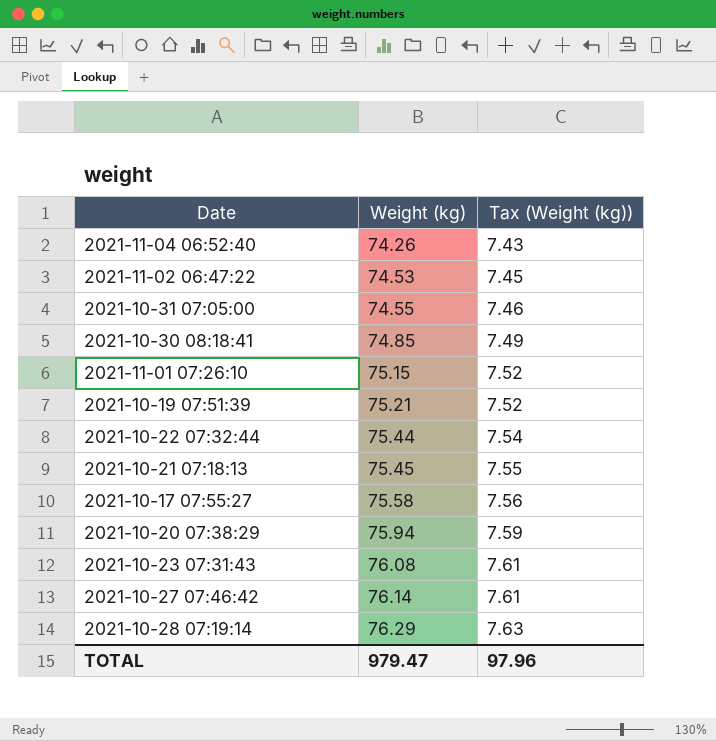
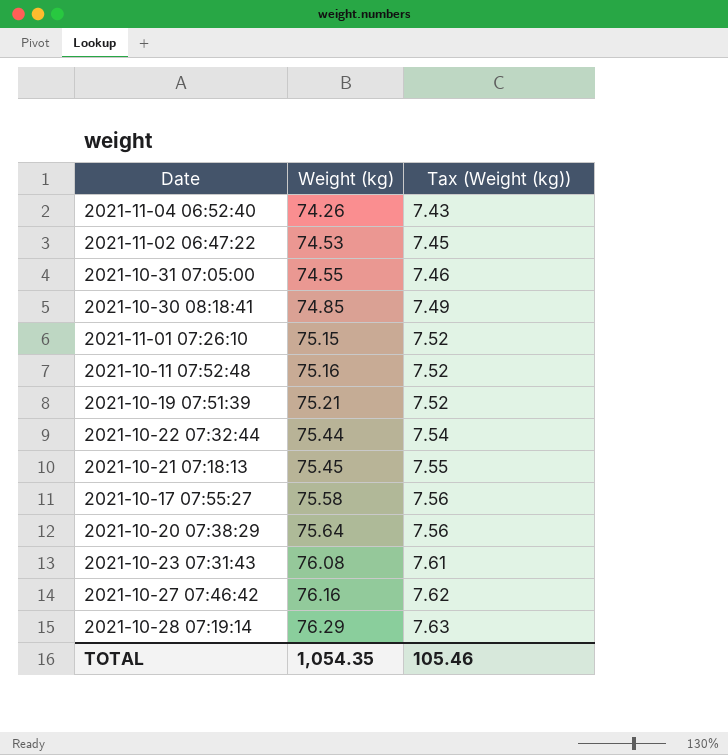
row 2021-10-11 07:52:48: none -> 75.16 | 7.52
2021-10-20 07:38:29 | Weight (kg): 75.94 -> 75.64
2021-10-20 07:38:29 | Tax (Weight (kg)): 7.59 -> 7.56
2021-10-27 07:46:42 | Weight (kg): 76.14 -> 76.16
2021-10-27 07:46:42 | Tax (Weight (kg)): 7.61 -> 7.62
TOTAL | Weight (kg): 979.47 -> 1,054.35
TOTAL | Tax (Weight (kg)): 97.96 -> 105.46

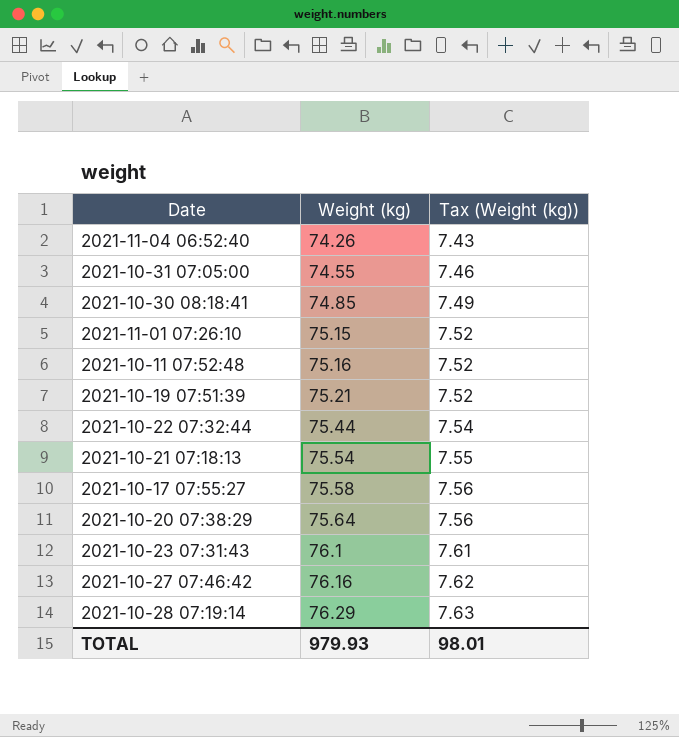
row 2021-11-02 06:47:22: 74.53 | 7.45 -> none
2021-10-21 07:18:13 | Weight (kg): 75.45 -> 75.54
2021-10-23 07:31:43 | Weight (kg): 76.08 -> 76.1
TOTAL | Weight (kg): 1,054.35 -> 979.93
TOTAL | Tax (Weight (kg)): 105.46 -> 98.01

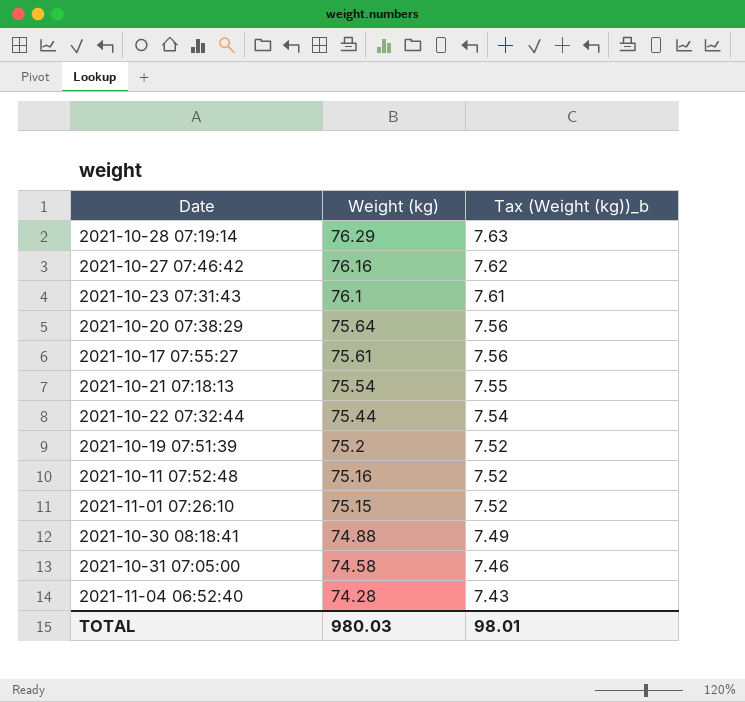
row order: Weight (kg) ascending -> Weight (kg) descending
column name: Tax (Weight (kg)) -> Tax (Weight (kg))_b
2021-10-17 07:55:27 | Weight (kg): 75.58 -> 75.61
2021-10-19 07:51:39 | Weight (kg): 75.21 -> 75.2
2021-10-30 08:18:41 | Weight (kg): 74.85 -> 74.88
2021-10-31 07:05:00 | Weight (kg): 74.55 -> 74.58
2021-11-04 06:52:40 | Weight (kg): 74.26 -> 74.28
TOTAL | Weight (kg): 979.93 -> 980.03

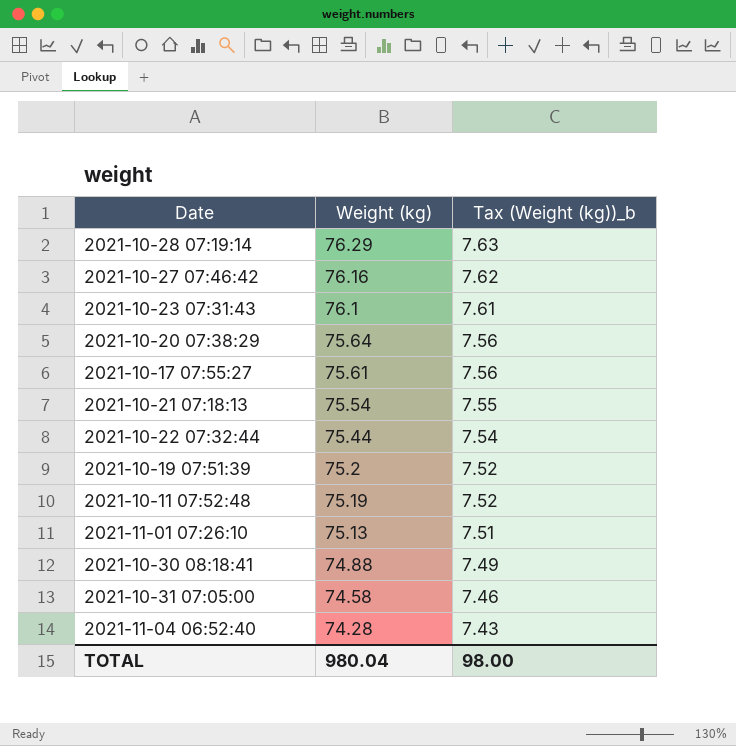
2021-10-11 07:52:48 | Weight (kg): 75.16 -> 75.19
2021-11-01 07:26:10 | Weight (kg): 75.15 -> 75.13
2021-11-01 07:26:10 | Tax (Weight (kg))_b: 7.52 -> 7.51
TOTAL | Weight (kg): 980.03 -> 980.04
TOTAL | Tax (Weight (kg))_b: 98.01 -> 98.00

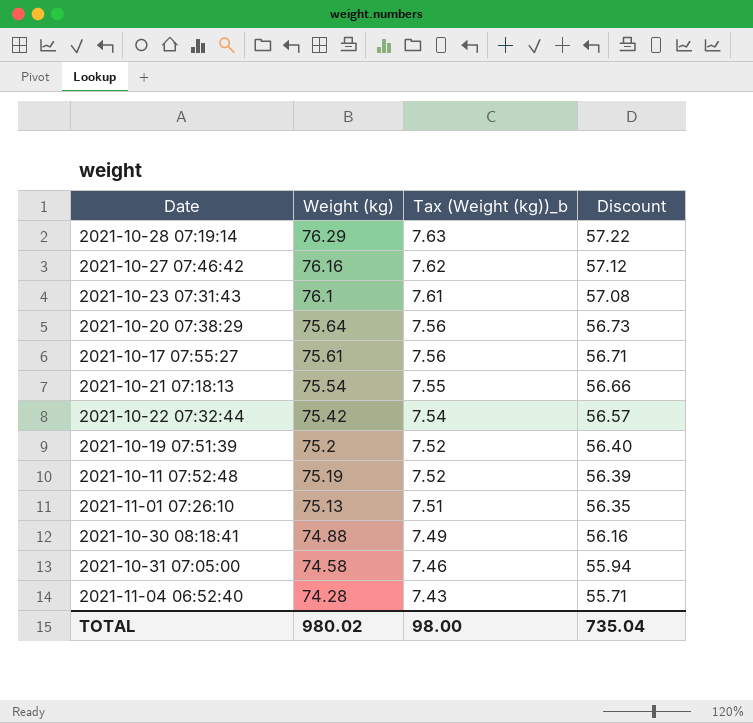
column Discount | formula: none -> [Weight (kg)] * 0.75
2021-10-22 07:32:44 | Weight (kg): 75.44 -> 75.42
TOTAL | Weight (kg): 980.04 -> 980.02

